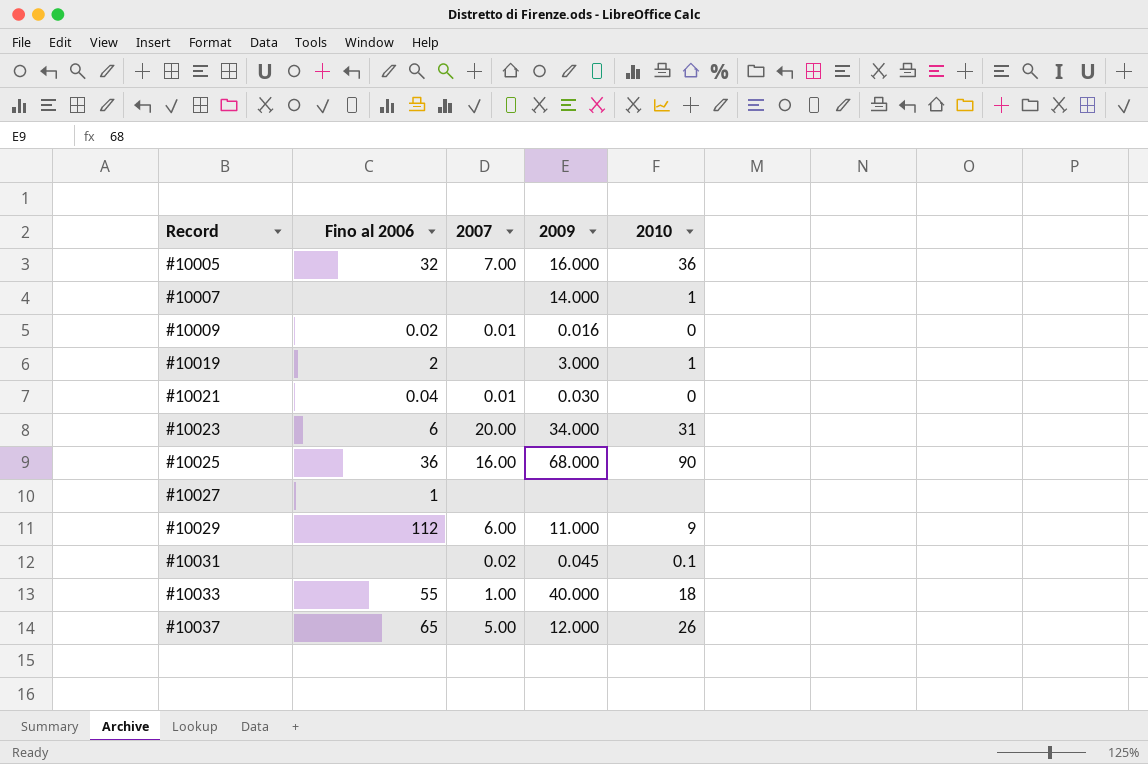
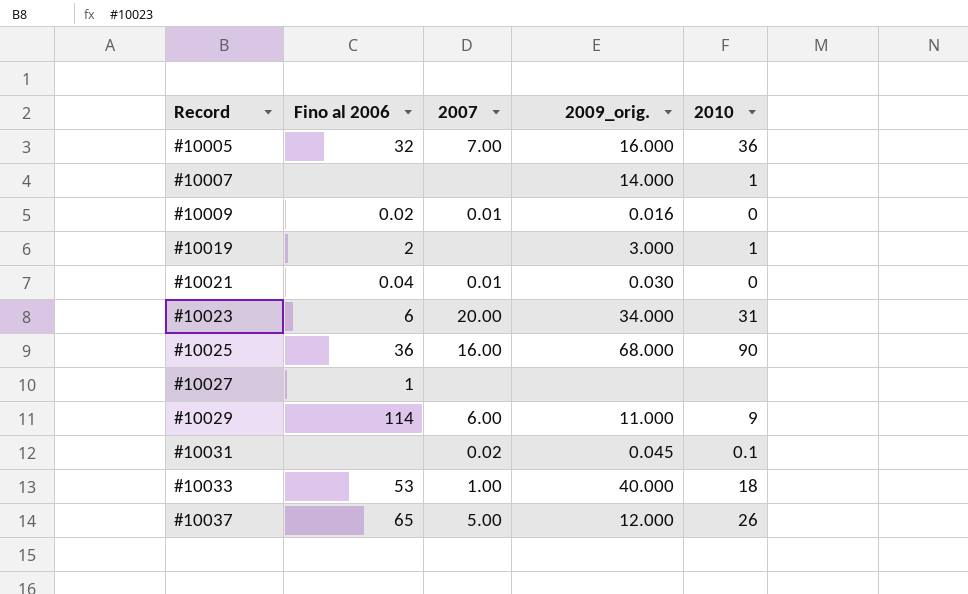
column name: 2009 -> 2009_orig.
#10029 | Fino al 2006: 112 -> 114
#10033 | Fino al 2006: 55 -> 53

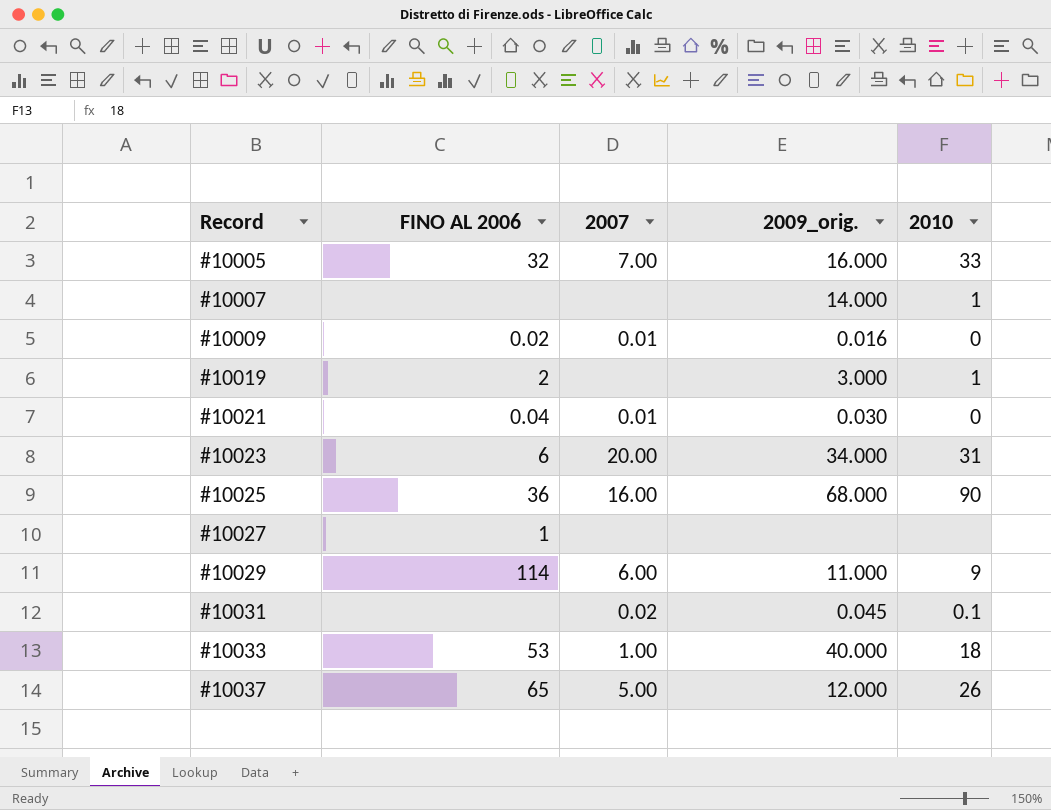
column name: Fino al 2006 -> FINO AL 2006
#10005 | 2010: 36 -> 33

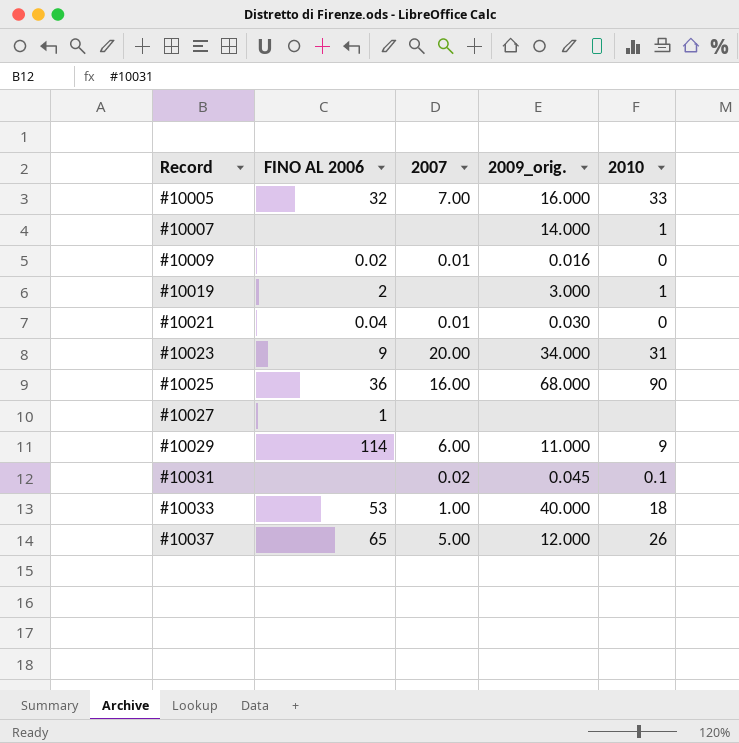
#10023 | FINO AL 2006: 6 -> 9

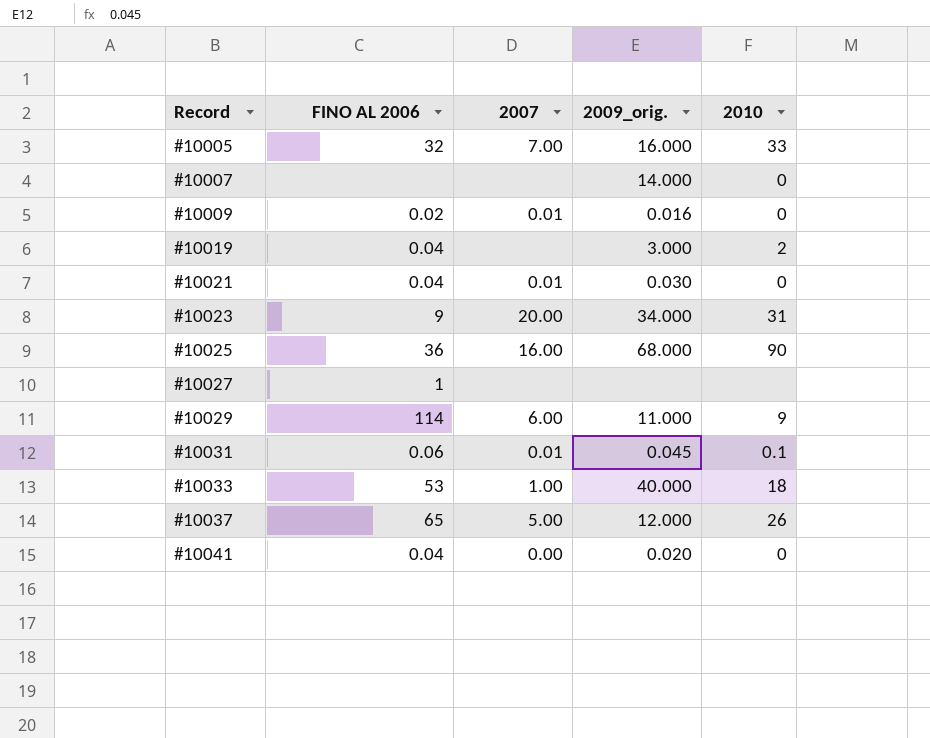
#10007 | 2010: 1 -> 0
#10019 | FINO AL 2006: 2 -> 0.04
#10019 | 2010: 1 -> 2
#10031 | FINO AL 2006: none -> 0.06
#10031 | 2007: 0.02 -> 0.01
row #10041: none -> 0.04 | 0.00 | 0.020 | 0

